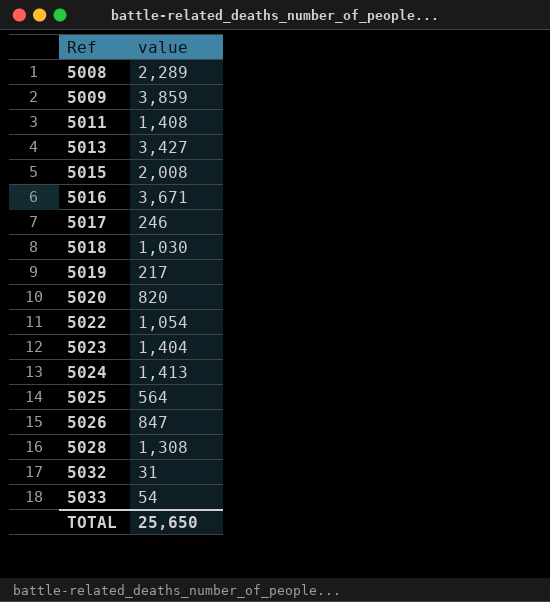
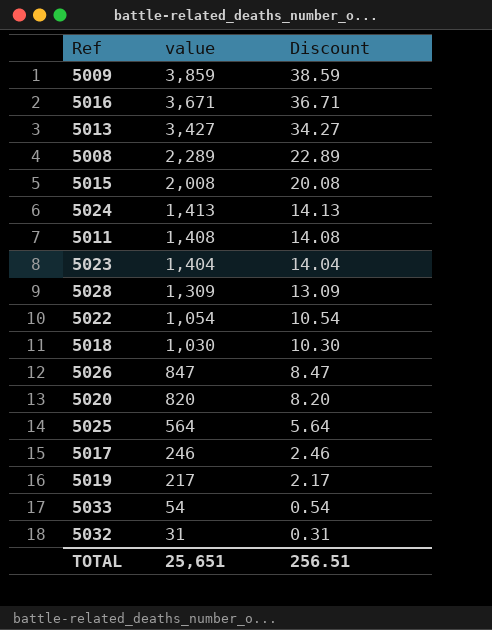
row order: Ref ascending -> value descending
column Discount | formula: none -> [value] * 0.01
5028 | value: 1,308 -> 1,309
TOTAL | value: 25,650 -> 25,651

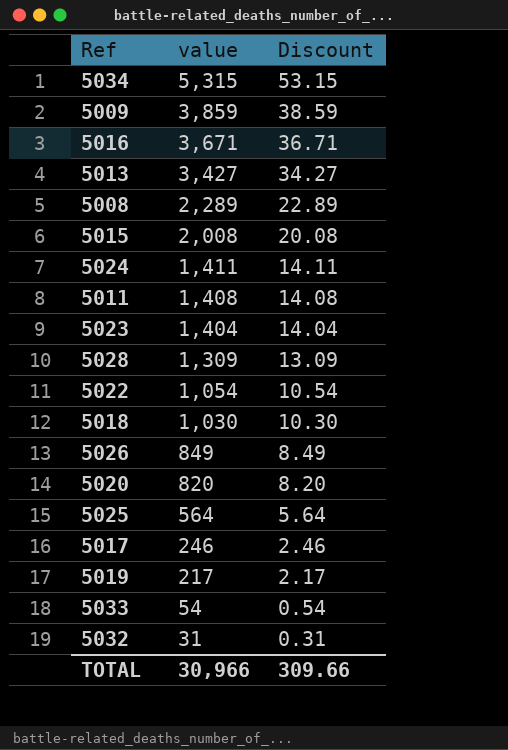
row 5034: none -> 5,315 | 53.15
5024 | value: 1,413 -> 1,411
5024 | Discount: 14.13 -> 14.11
5026 | value: 847 -> 849
5026 | Discount: 8.47 -> 8.49
TOTAL | value: 25,651 -> 30,966
TOTAL | Discount: 256.51 -> 309.66

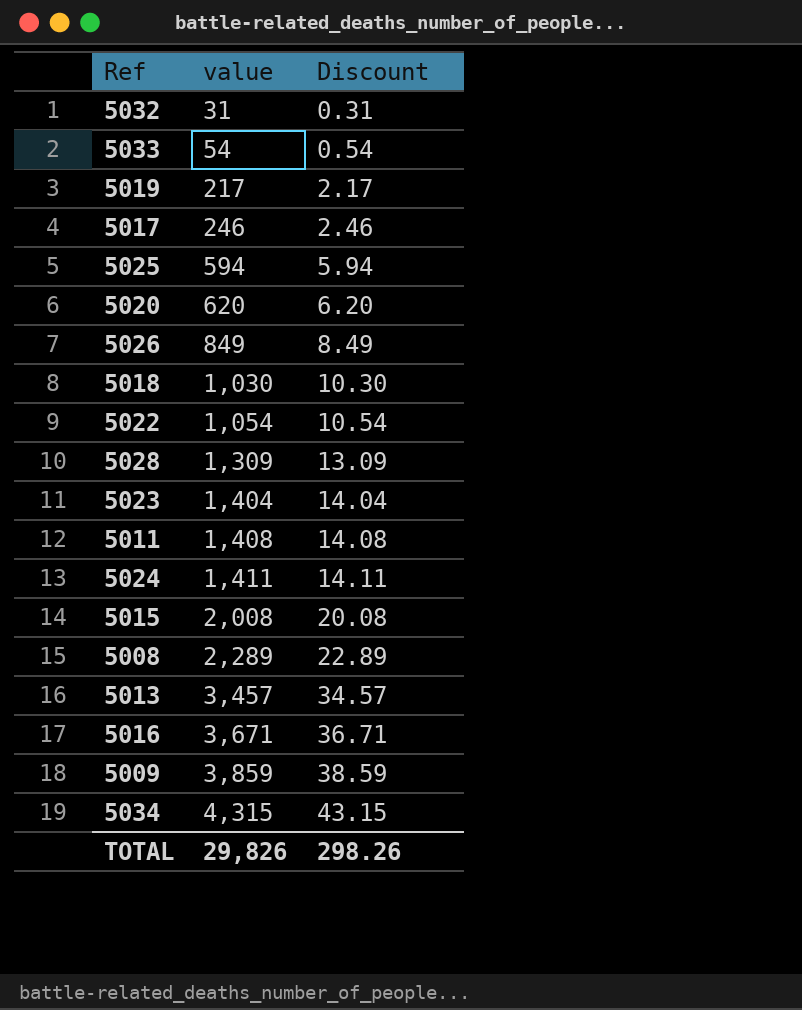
row order: value descending -> value ascending
5025 | value: 564 -> 594
5025 | Discount: 5.64 -> 5.94
5020 | value: 820 -> 620
5020 | Discount: 8.20 -> 6.20
5013 | value: 3,427 -> 3,457
5013 | Discount: 34.27 -> 34.57
5034 | value: 5,315 -> 4,315
5034 | Discount: 53.15 -> 43.15
TOTAL | value: 30,966 -> 29,826
TOTAL | Discount: 309.66 -> 298.26

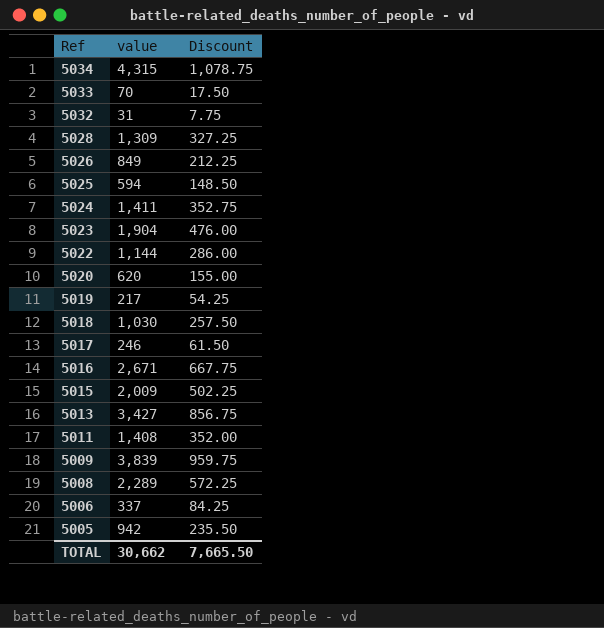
row order: value ascending -> Ref descending
column Discount | formula: [value] * 0.01 -> [value] * 0.25
5033 | value: 54 -> 70
5023 | value: 1,404 -> 1,904
5022 | value: 1,054 -> 1,144
5016 | value: 3,671 -> 2,671
5015 | value: 2,008 -> 2,009
5013 | value: 3,457 -> 3,427
5009 | value: 3,859 -> 3,839
row 5006: none -> 337 | 84.25
row 5005: none -> 942 | 235.50
TOTAL | value: 29,826 -> 30,662
TOTAL | Discount: 298.26 -> 7,665.50

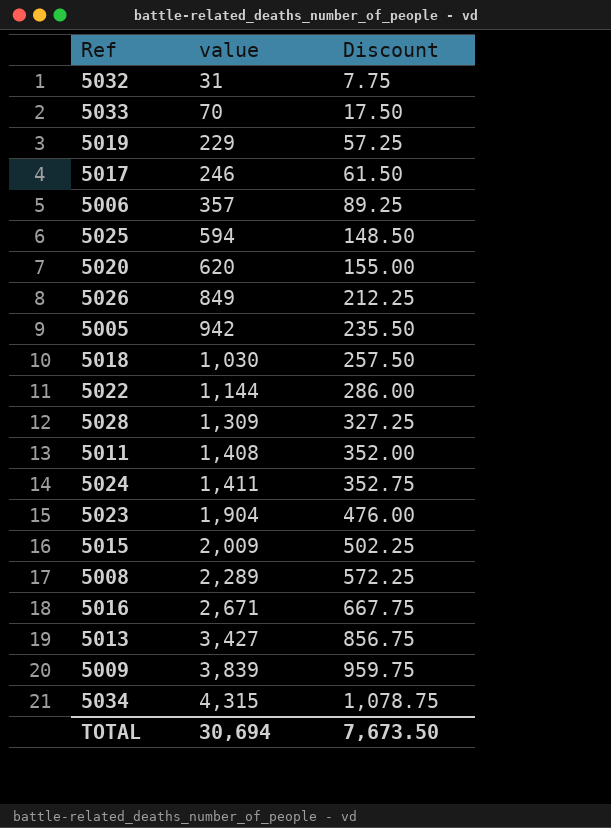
row order: Ref descending -> value ascending
5019 | value: 217 -> 229
5019 | Discount: 54.25 -> 57.25
5006 | value: 337 -> 357
5006 | Discount: 84.25 -> 89.25
TOTAL | value: 30,662 -> 30,694
TOTAL | Discount: 7,665.50 -> 7,673.50

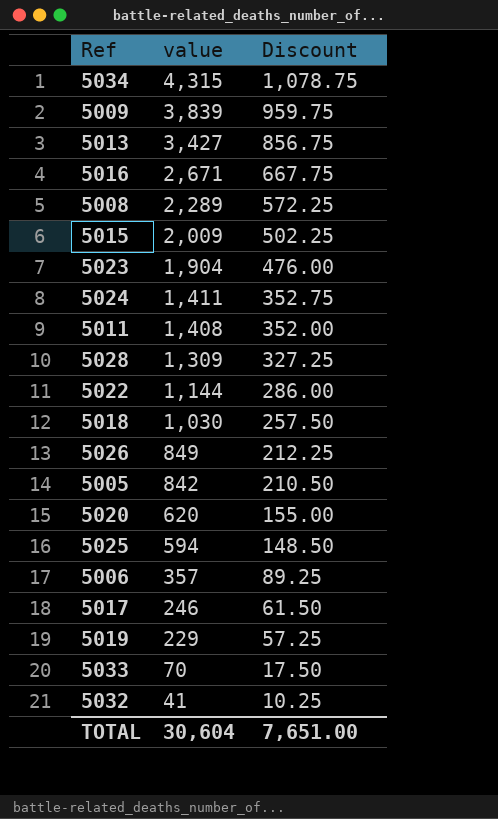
row order: value ascending -> value descending
5005 | value: 942 -> 842
5005 | Discount: 235.50 -> 210.50
5032 | value: 31 -> 41
5032 | Discount: 7.75 -> 10.25
TOTAL | value: 30,694 -> 30,604
TOTAL | Discount: 7,673.50 -> 7,651.00

